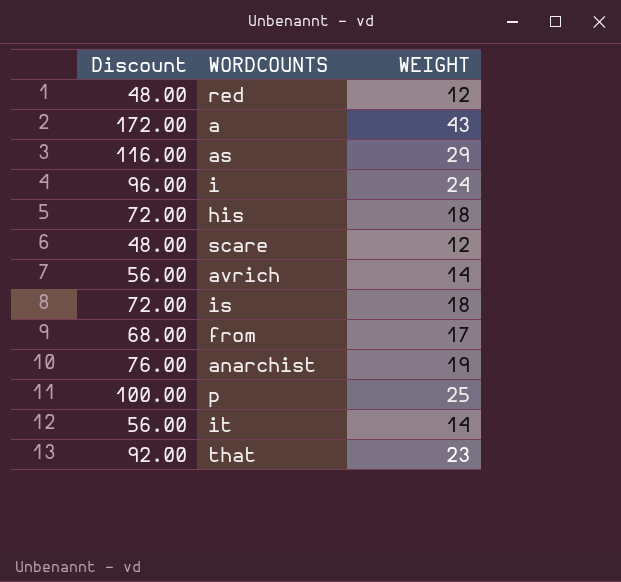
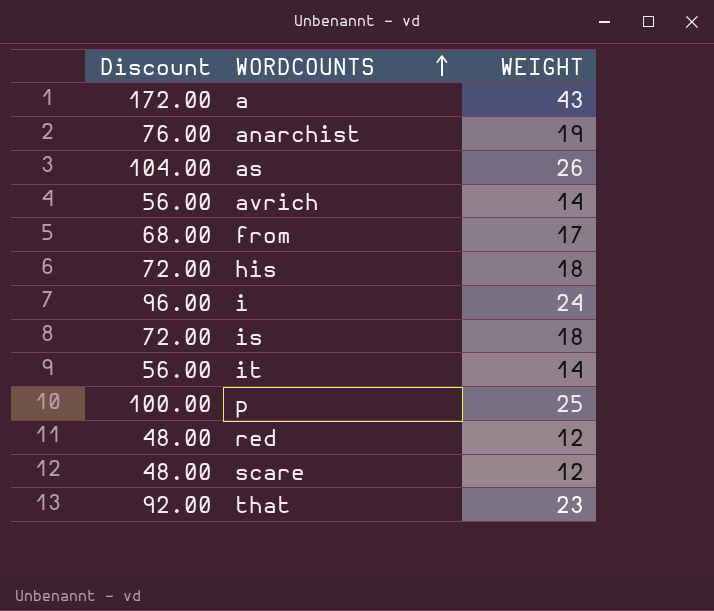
row order: none -> WORDCOUNTS ascending
as | Discount: 116.00 -> 104.00
as | WEIGHT: 29 -> 26

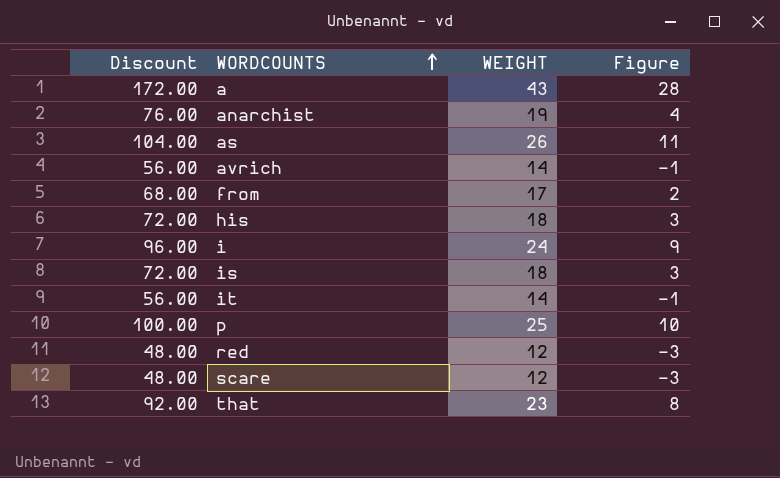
column Figure | formula: none -> [WEIGHT] - 15

